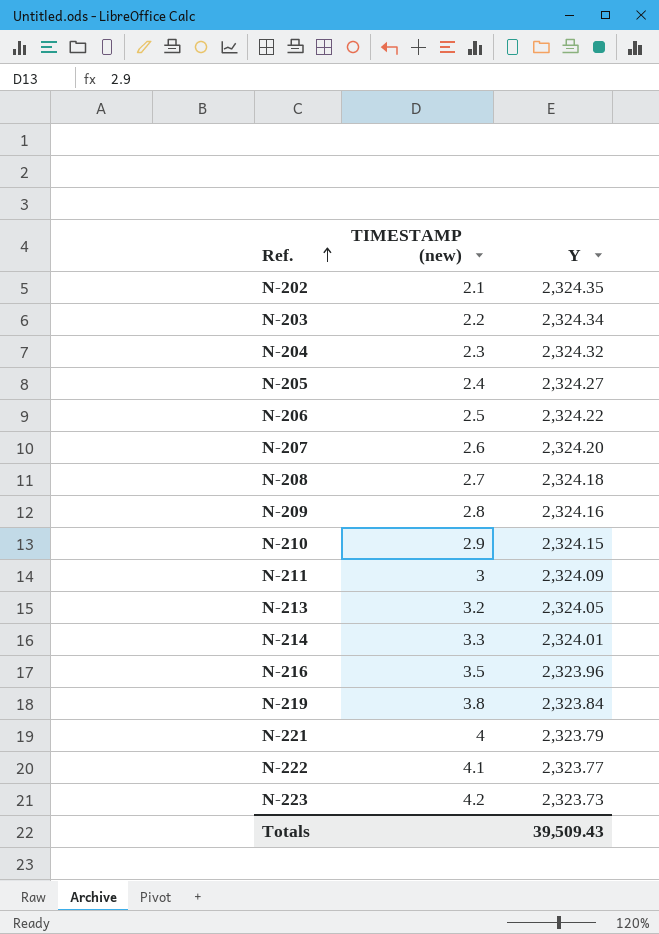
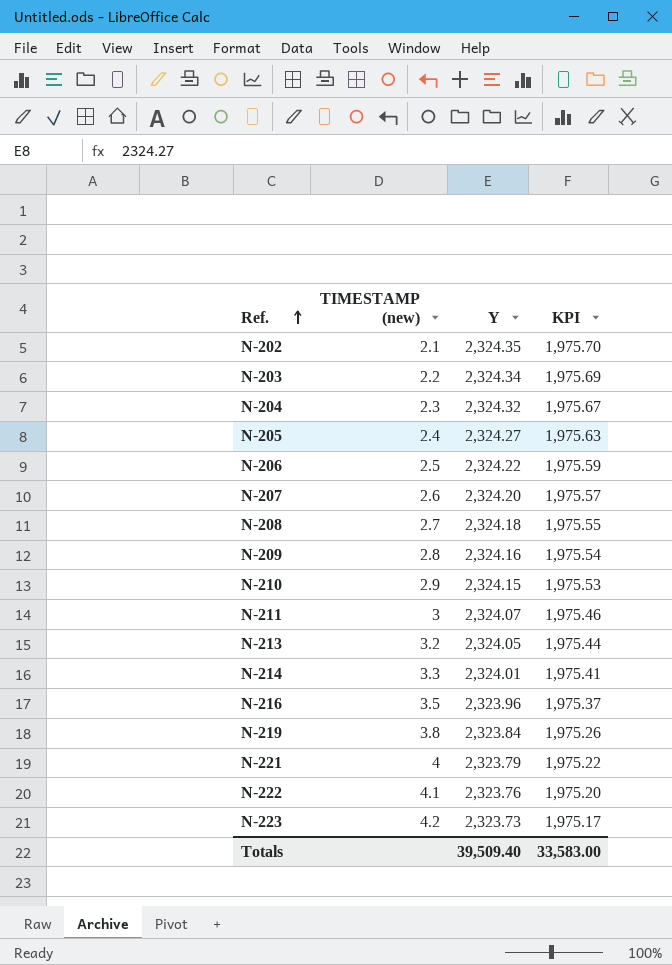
column KPI | formula: none -> [Y] * 0.85
N-211 | Y: 2,324.09 -> 2,324.07
N-222 | Y: 2,323.77 -> 2,323.76
Totals | Y: 39,509.43 -> 39,509.40

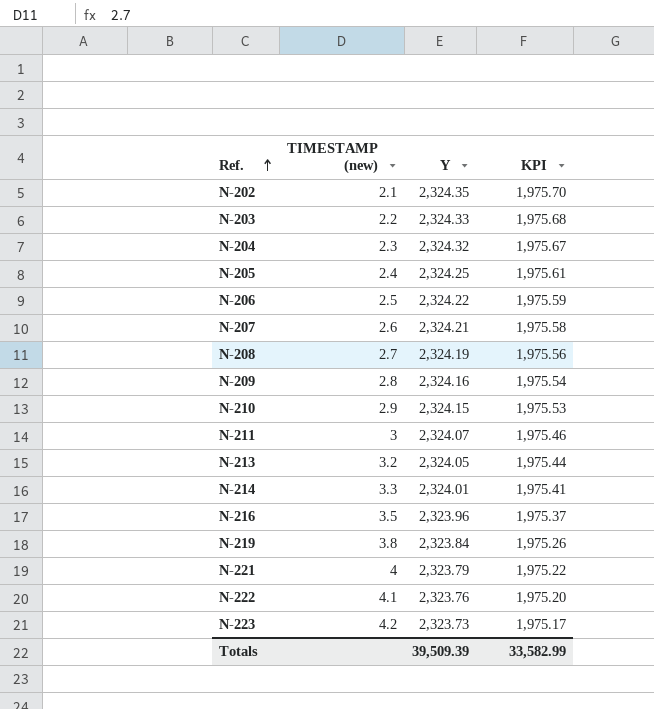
N-203 | Y: 2,324.34 -> 2,324.33
N-203 | KPI: 1,975.69 -> 1,975.68
N-205 | Y: 2,324.27 -> 2,324.25
N-205 | KPI: 1,975.63 -> 1,975.61
N-207 | Y: 2,324.20 -> 2,324.21
N-207 | KPI: 1,975.57 -> 1,975.58
N-208 | Y: 2,324.18 -> 2,324.19
N-208 | KPI: 1,975.55 -> 1,975.56
Totals | Y: 39,509.40 -> 39,509.39
Totals | KPI: 33,583.00 -> 33,582.99

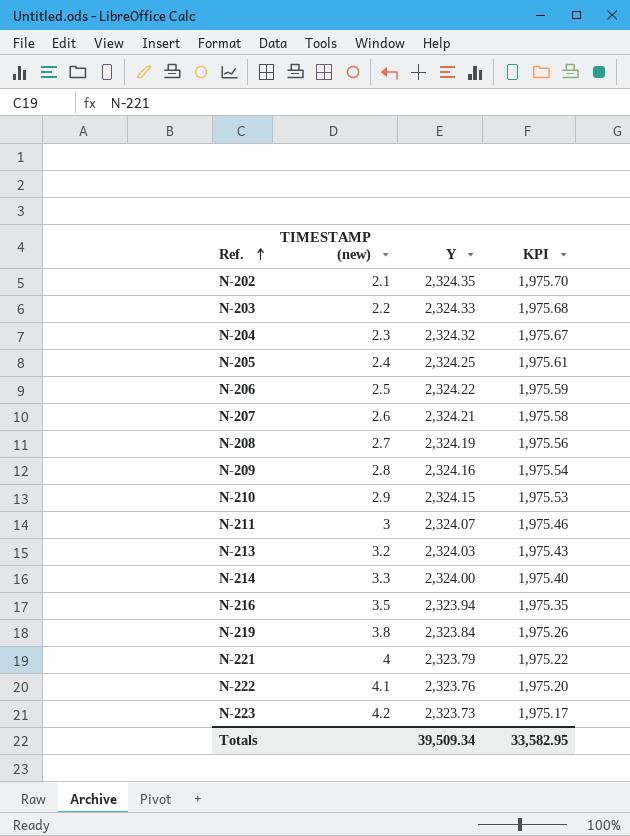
N-213 | Y: 2,324.05 -> 2,324.03
N-213 | KPI: 1,975.44 -> 1,975.43
N-214 | Y: 2,324.01 -> 2,324.00
N-214 | KPI: 1,975.41 -> 1,975.40
N-216 | Y: 2,323.96 -> 2,323.94
N-216 | KPI: 1,975.37 -> 1,975.35
Totals | Y: 39,509.39 -> 39,509.34
Totals | KPI: 33,582.99 -> 33,582.95

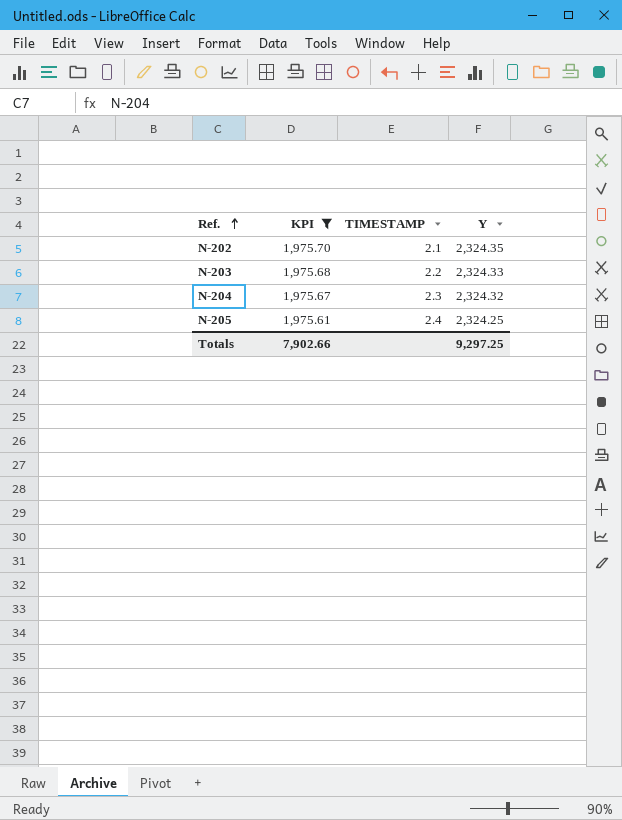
filter: none -> KPI >= 1,975.61
column KPI | position: 4 -> 2
column name: TIMESTAMP (new) -> TIMESTAMP
Totals | KPI: 33,582.95 -> 7,902.66
Totals | Y: 39,509.34 -> 9,297.25

